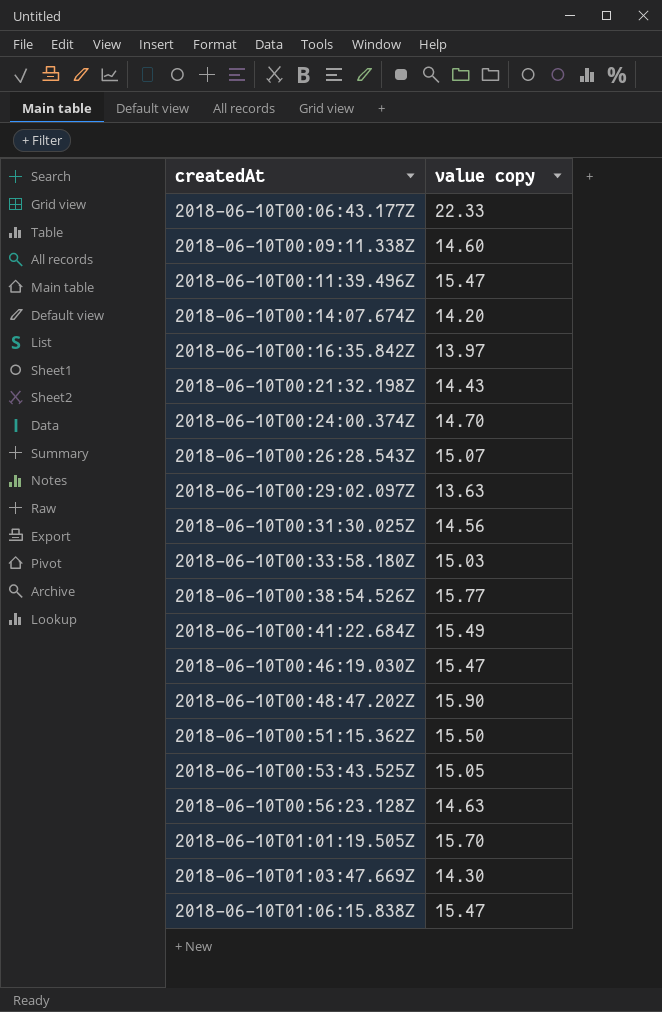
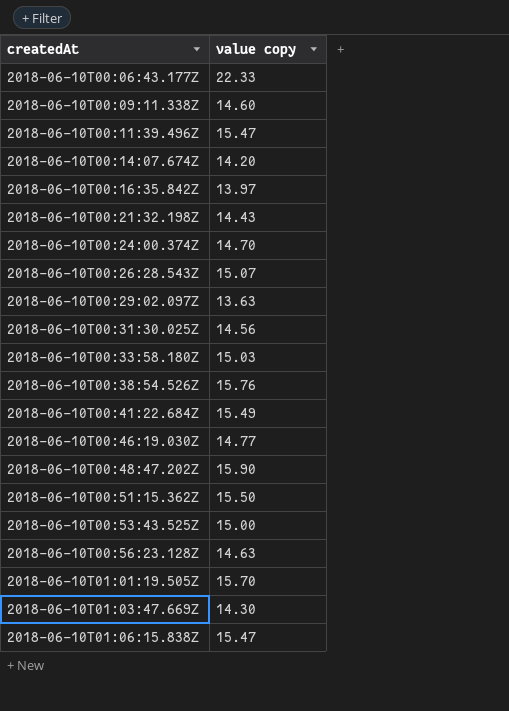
2018-06-10T00:38:54.526Z | value copy: 15.77 -> 15.76
2018-06-10T00:46:19.030Z | value copy: 15.47 -> 14.77
2018-06-10T00:53:43.525Z | value copy: 15.05 -> 15.00

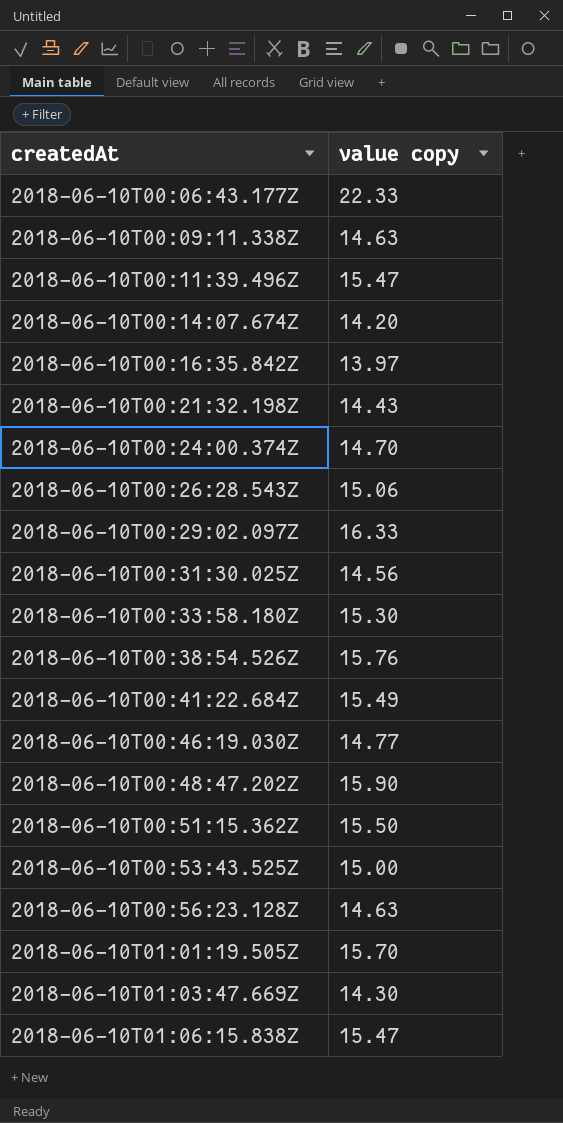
2018-06-10T00:09:11.338Z | value copy: 14.60 -> 14.63
2018-06-10T00:26:28.543Z | value copy: 15.07 -> 15.06
2018-06-10T00:29:02.097Z | value copy: 13.63 -> 16.33
2018-06-10T00:33:58.180Z | value copy: 15.03 -> 15.30

